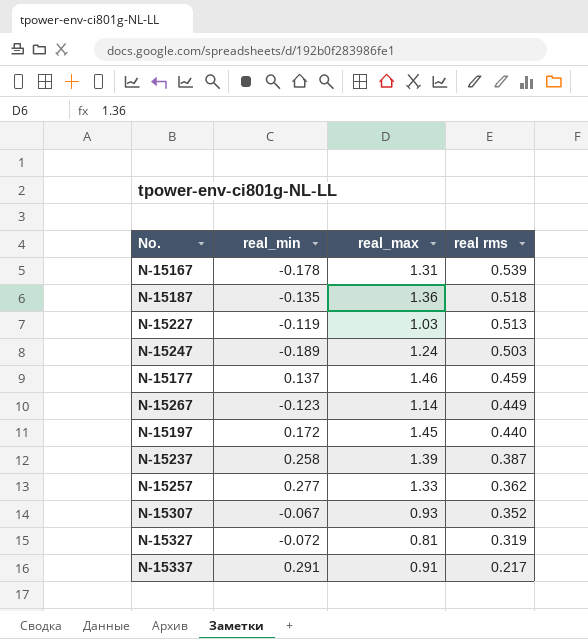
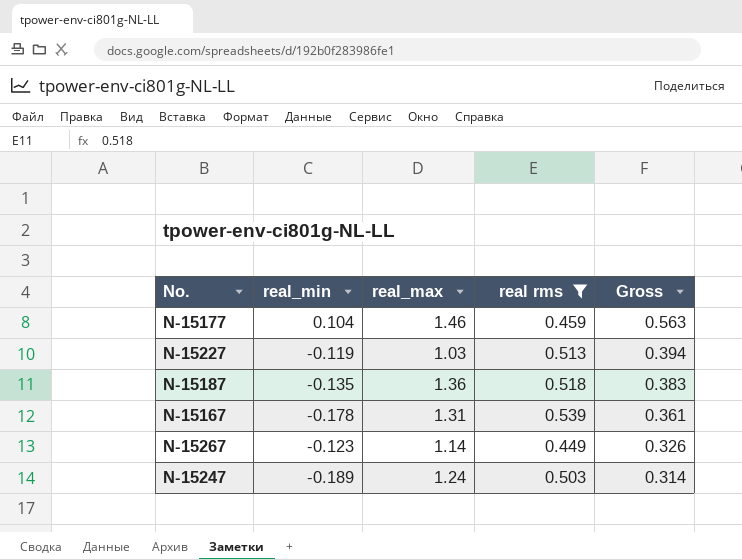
filter: none -> real rms >= 0.449
row order: real rms descending -> Gross descending
column Gross | formula: none -> [real_min] + [real rms]
N-15177 | real_min: 0.137 -> 0.104

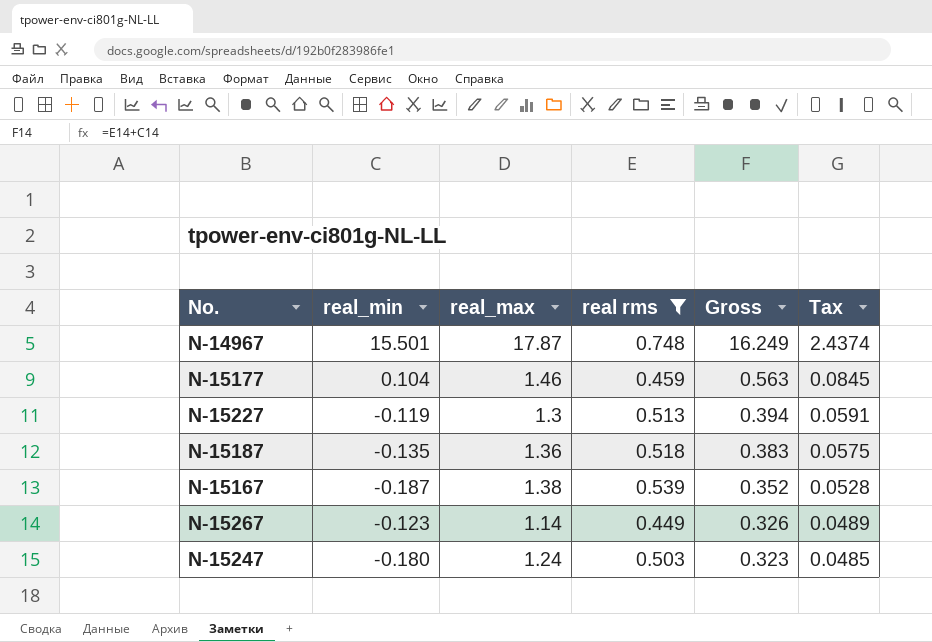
column Tax | formula: none -> [Gross] * 0.15
row N-14967: none -> 15.501 | 17.87 | 0.748 | 16.249 | 2.4374
N-15227 | real_max: 1.03 -> 1.3
N-15167 | real_min: -0.178 -> -0.187
N-15167 | real_max: 1.31 -> 1.38
N-15167 | Gross: 0.361 -> 0.352
N-15247 | real_min: -0.189 -> -0.180
N-15247 | Gross: 0.314 -> 0.323

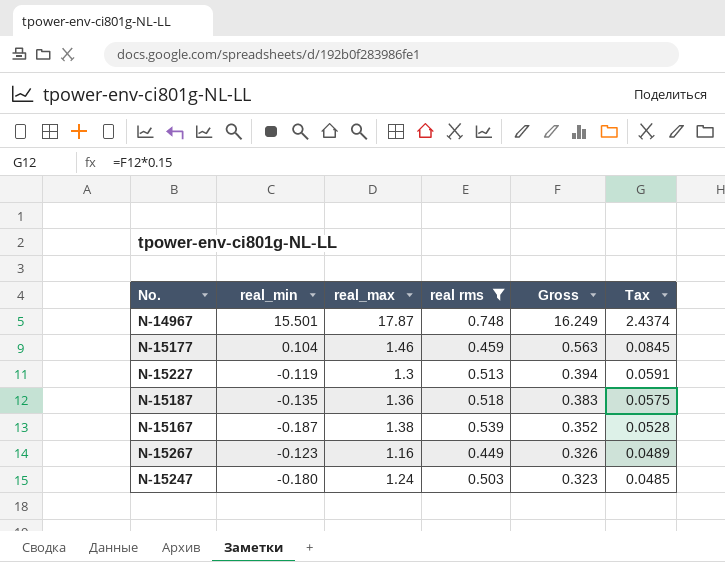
N-15267 | real_max: 1.14 -> 1.16

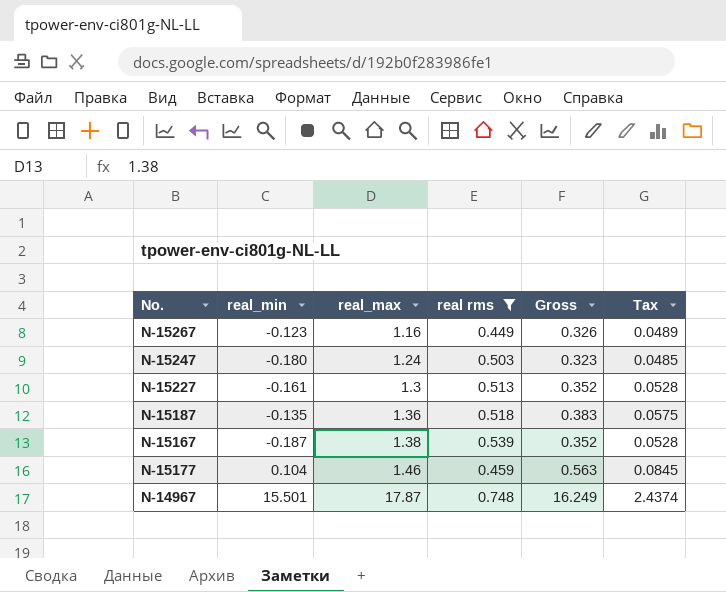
row order: Gross descending -> real_max ascending
N-15227 | real_min: -0.119 -> -0.161
N-15227 | Gross: 0.394 -> 0.352
N-15227 | Tax: 0.0591 -> 0.0528

